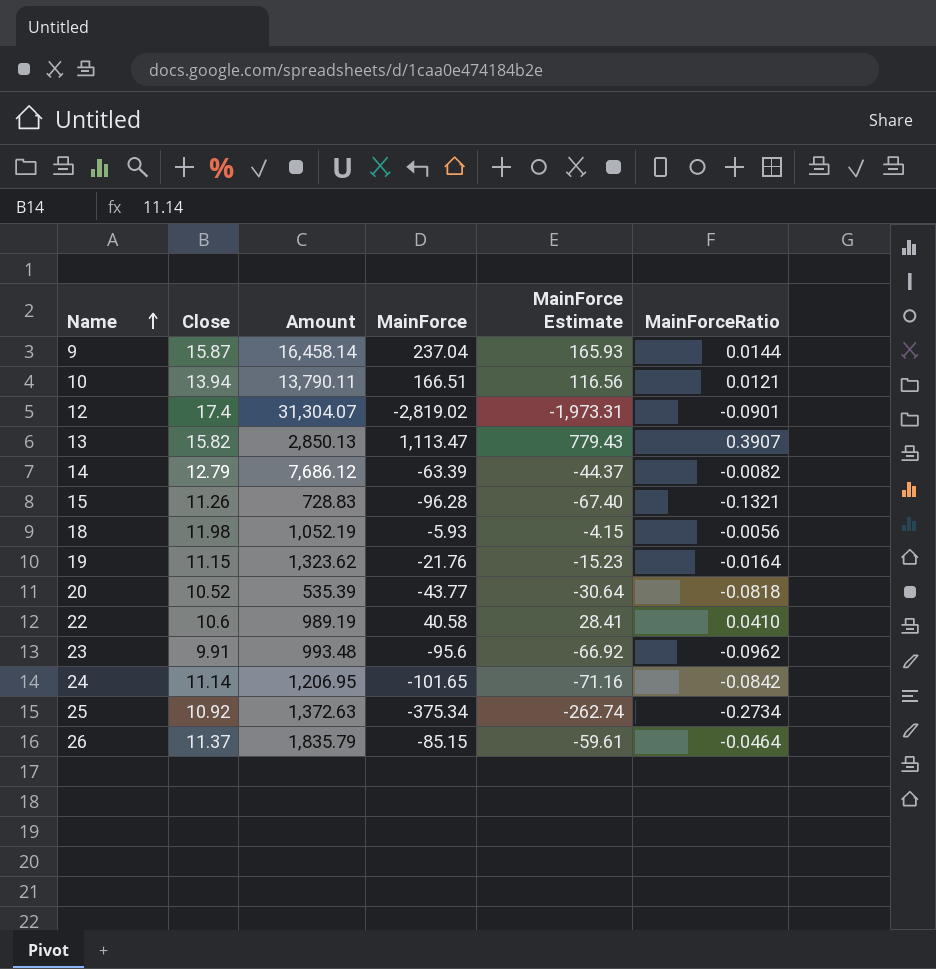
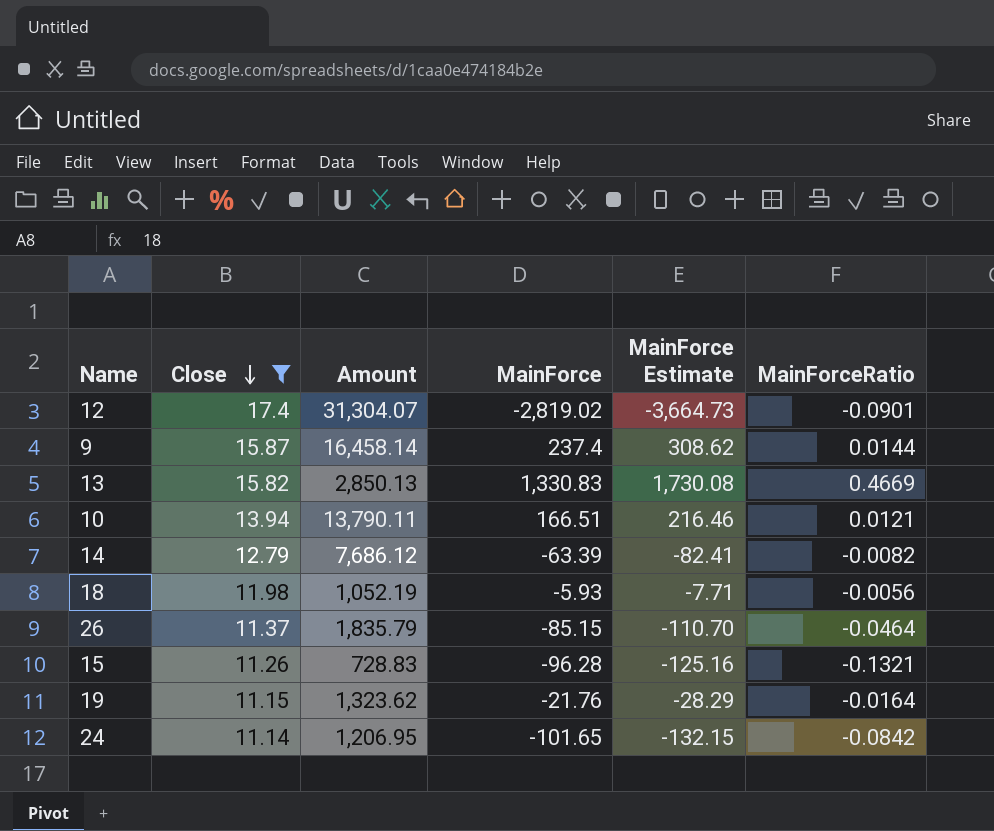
filter: none -> Close >= 11.14
row order: Name ascending -> Close descending
column MainForce Estimate | formula: [MainForce] * 0.7 -> [MainForce] * 1.3
9 | MainForce: 237.04 -> 237.4
13 | MainForce: 1,113.47 -> 1,330.83
13 | MainForceRatio: 0.3907 -> 0.4669

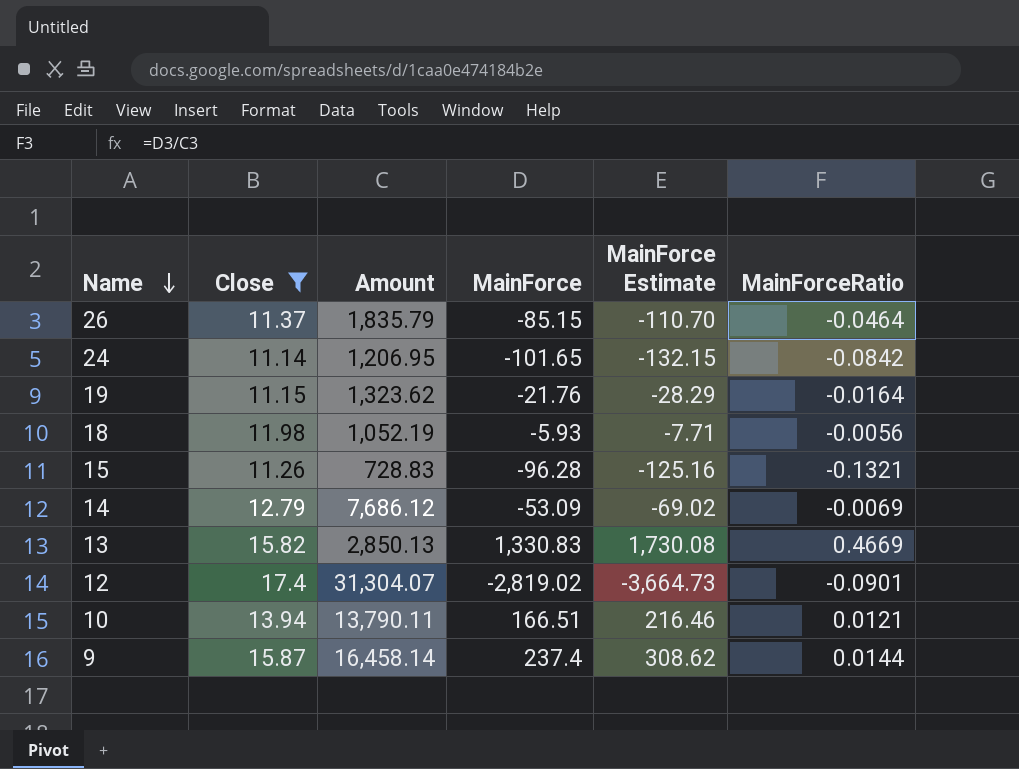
row order: Close descending -> Name descending
14 | MainForce: -63.39 -> -53.09
14 | MainForce Estimate: -82.41 -> -69.02
14 | MainForceRatio: -0.0082 -> -0.0069

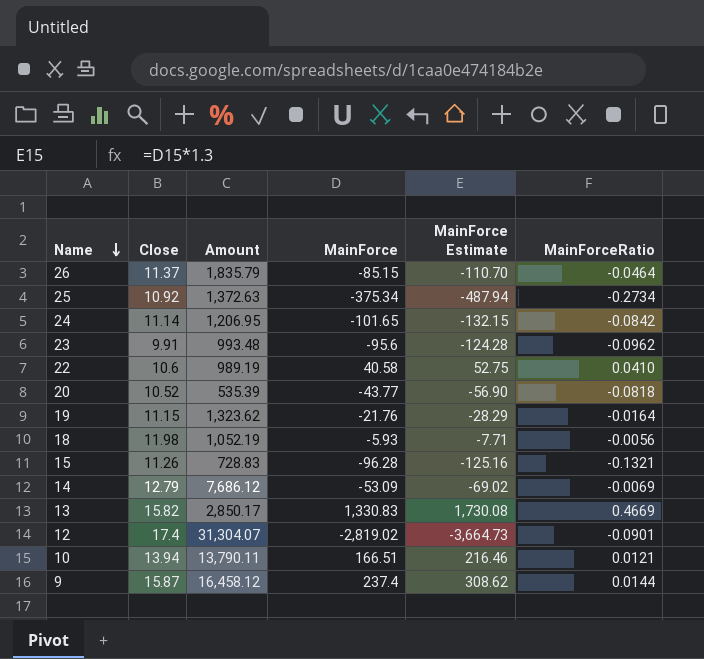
filter: Close >= 11.14 -> none
13 | Amount: 2,850.13 -> 2,850.17
9 | Amount: 16,458.14 -> 16,458.12

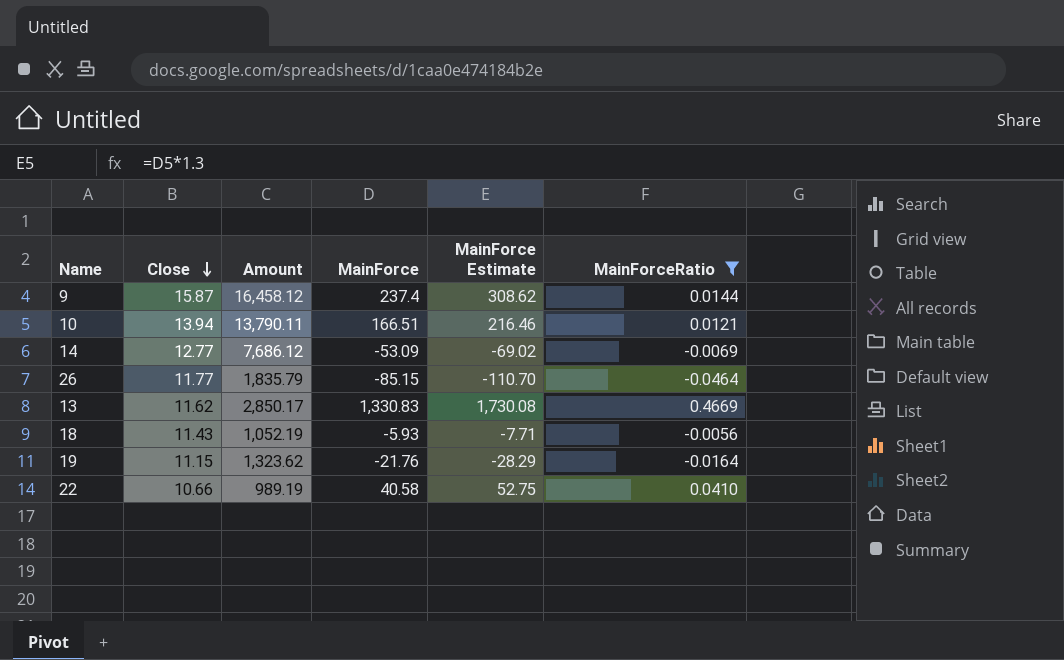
filter: none -> MainForceRatio >= -0.0464
row order: Name descending -> Close descending
14 | Close: 12.79 -> 12.77
26 | Close: 11.37 -> 11.77
13 | Close: 15.82 -> 11.62
18 | Close: 11.98 -> 11.43
22 | Close: 10.6 -> 10.66

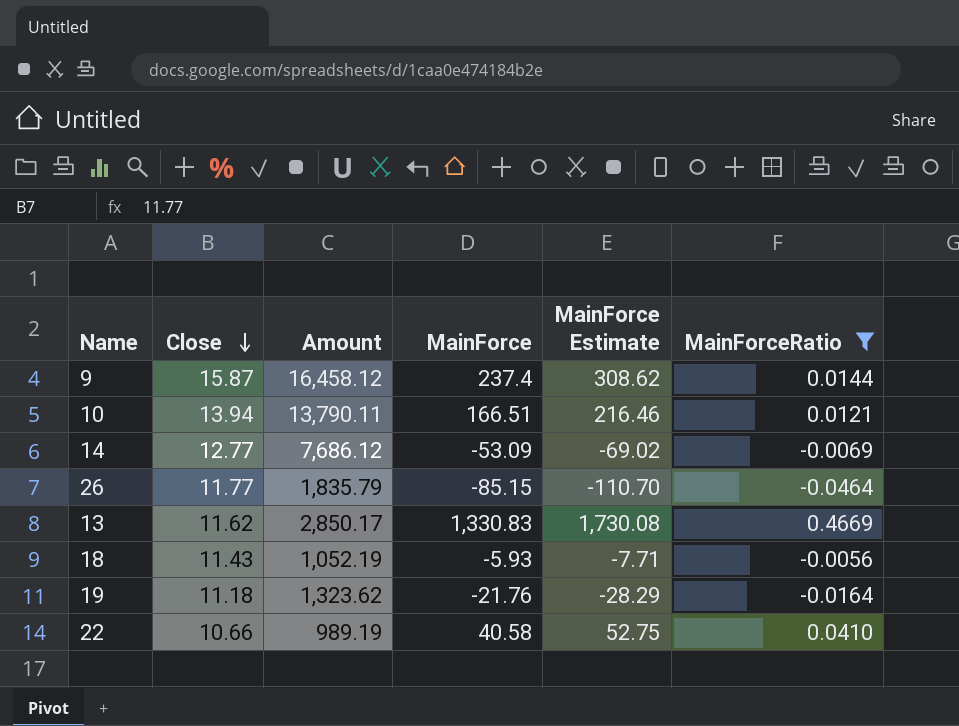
19 | Close: 11.15 -> 11.18

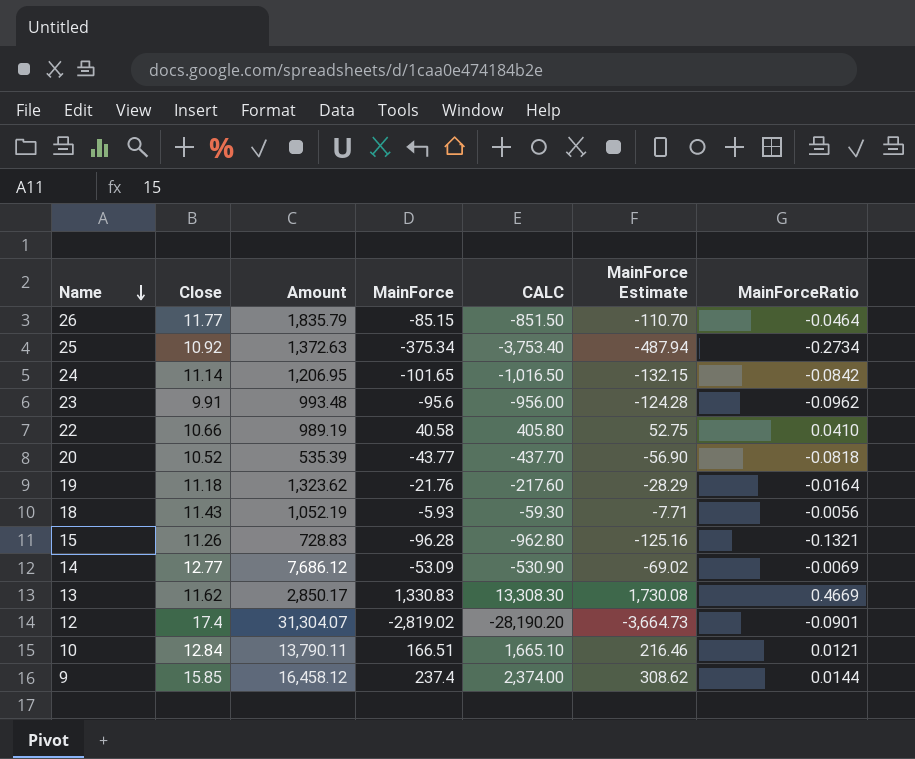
filter: MainForceRatio >= -0.0464 -> none
row order: Close descending -> Name descending
column CALC | formula: none -> [MainForce] * 10
10 | Close: 13.94 -> 12.84
9 | Close: 15.87 -> 15.85

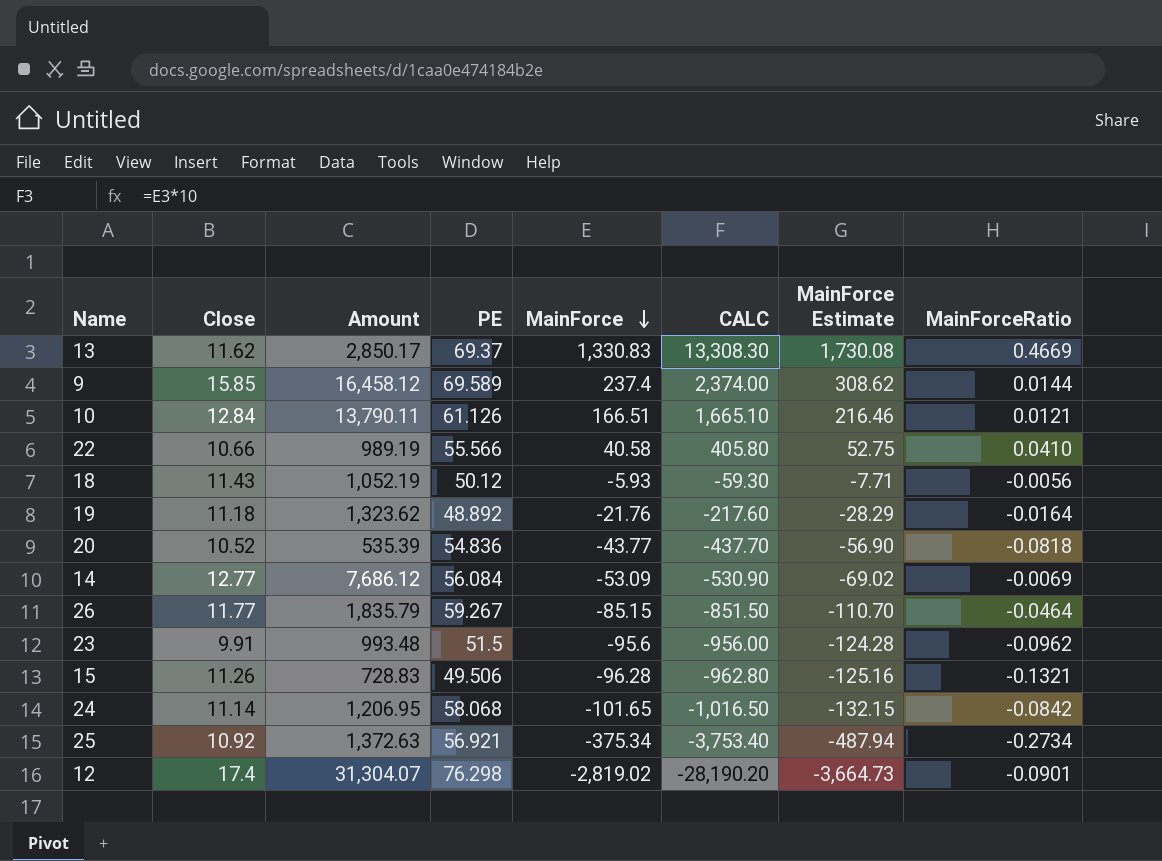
row order: Name descending -> MainForce descending
column PE | position: none -> 4

